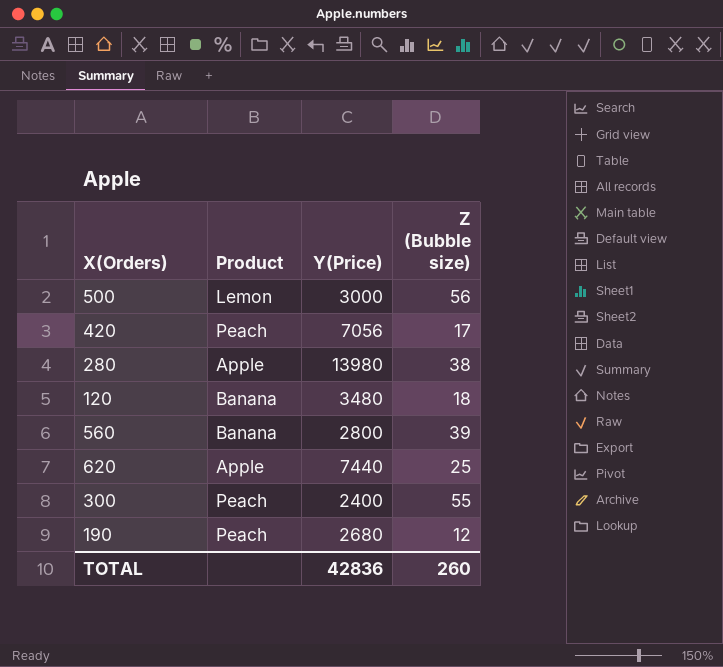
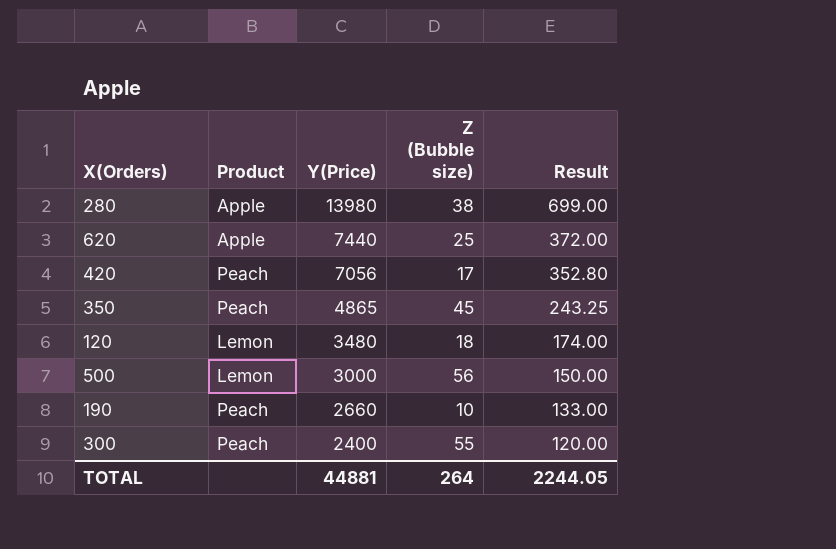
row order: none -> Y(Price) descending
column Result | formula: none -> [Y(Price)] * 0.05
row 560: Banana | 2800 | 39 -> none
row 350: none -> Peach | 4865 | 45 | 243.25
120 | Product: Banana -> Lemon
190 | Y(Price): 2680 -> 2660
190 | Z (Bubble size): 12 -> 10
TOTAL | Y(Price): 42836 -> 44881
TOTAL | Z (Bubble size): 260 -> 264

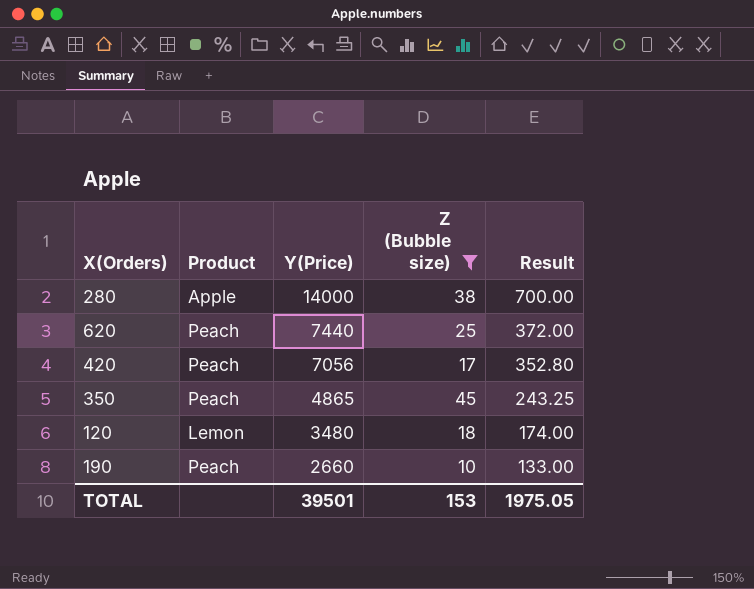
filter: none -> Z (Bubble size) <= 45
280 | Y(Price): 13980 -> 14000
280 | Result: 699.00 -> 700.00
620 | Product: Apple -> Peach
TOTAL | Y(Price): 44881 -> 39501
TOTAL | Z (Bubble size): 264 -> 153
TOTAL | Result: 2244.05 -> 1975.05

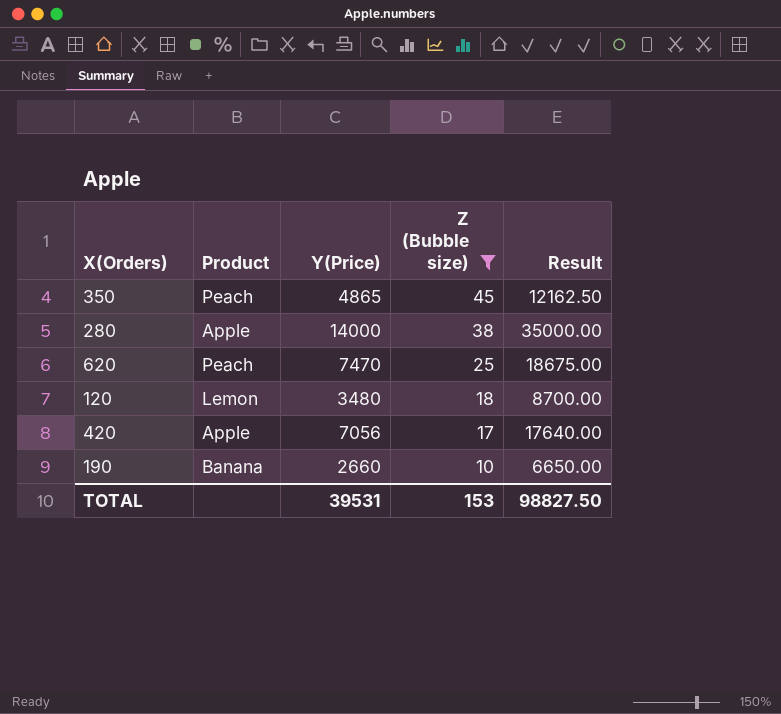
row order: Y(Price) descending -> Z (Bubble size) descending
column Result | formula: [Y(Price)] * 0.05 -> [Y(Price)] * 2.5
620 | Y(Price): 7440 -> 7470
420 | Product: Peach -> Apple
190 | Product: Peach -> Banana
TOTAL | Y(Price): 39501 -> 39531
TOTAL | Result: 1975.05 -> 98827.50

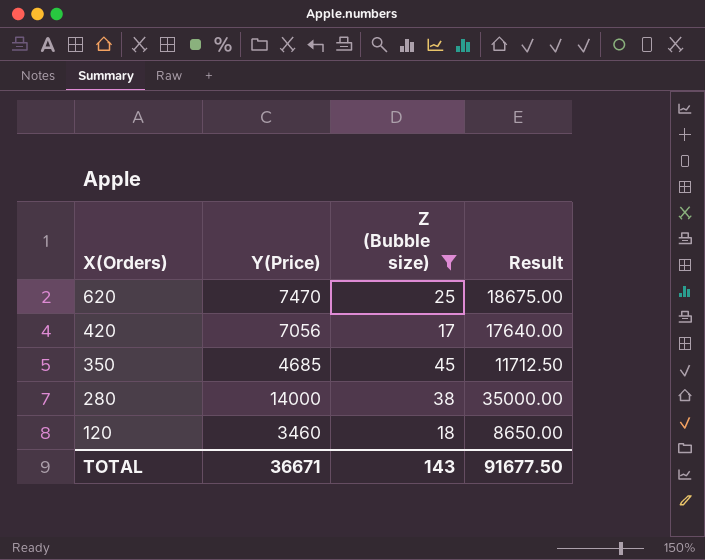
row order: Z (Bubble size) descending -> X(Orders) descending
column Product | position: 2 -> none
row 190: Banana | 2660 | 10 | 6650.00 -> none
350 | Y(Price): 4865 -> 4685
350 | Result: 12162.50 -> 11712.50
120 | Y(Price): 3480 -> 3460
120 | Result: 8700.00 -> 8650.00
TOTAL | Y(Price): 39531 -> 36671
TOTAL | Z (Bubble size): 153 -> 143
TOTAL | Result: 98827.50 -> 91677.50

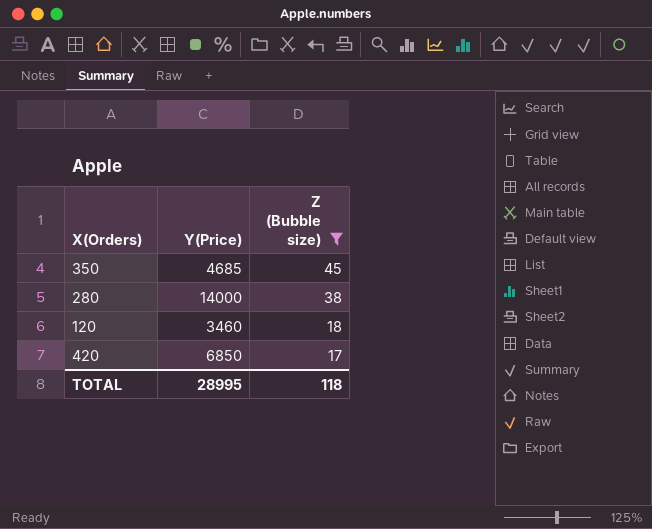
row order: X(Orders) descending -> Z (Bubble size) descending
column Result | formula: [Y(Price)] * 2.5 -> none
row 620: 7470 | 25 | 18675.00 -> none
420 | Y(Price): 7056 -> 6850
TOTAL | Y(Price): 36671 -> 28995
TOTAL | Z (Bubble size): 143 -> 118

